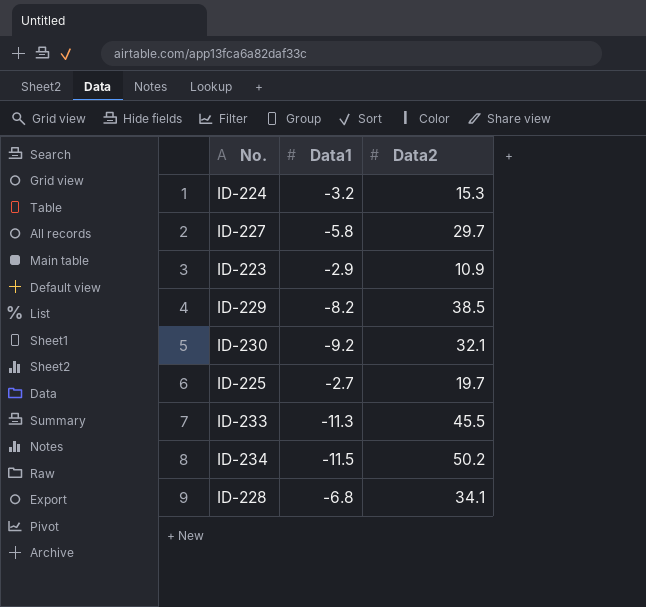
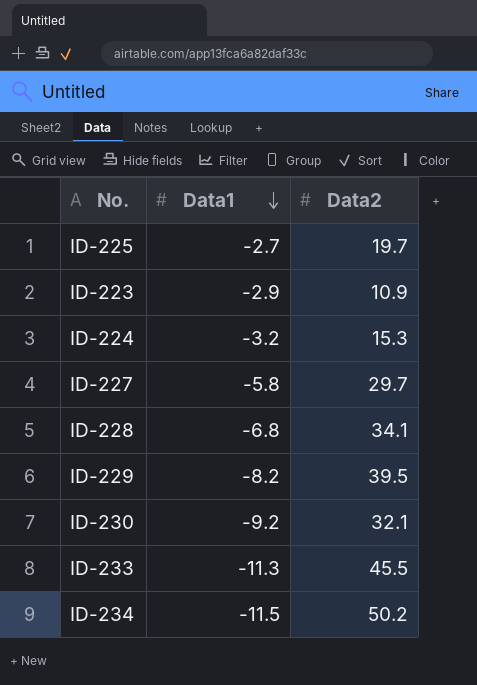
row order: none -> Data1 descending
ID-229 | Data2: 38.5 -> 39.5

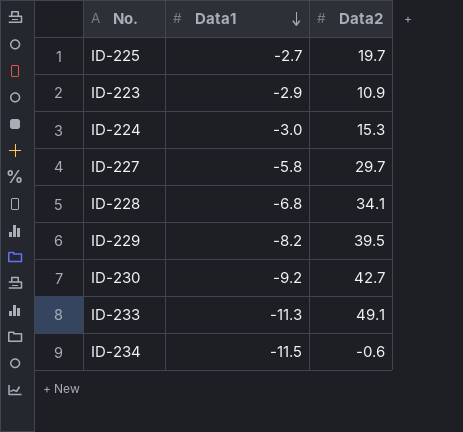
ID-224 | Data1: -3.2 -> -3.0
ID-230 | Data2: 32.1 -> 42.7
ID-233 | Data2: 45.5 -> 49.1
ID-234 | Data2: 50.2 -> -0.6

